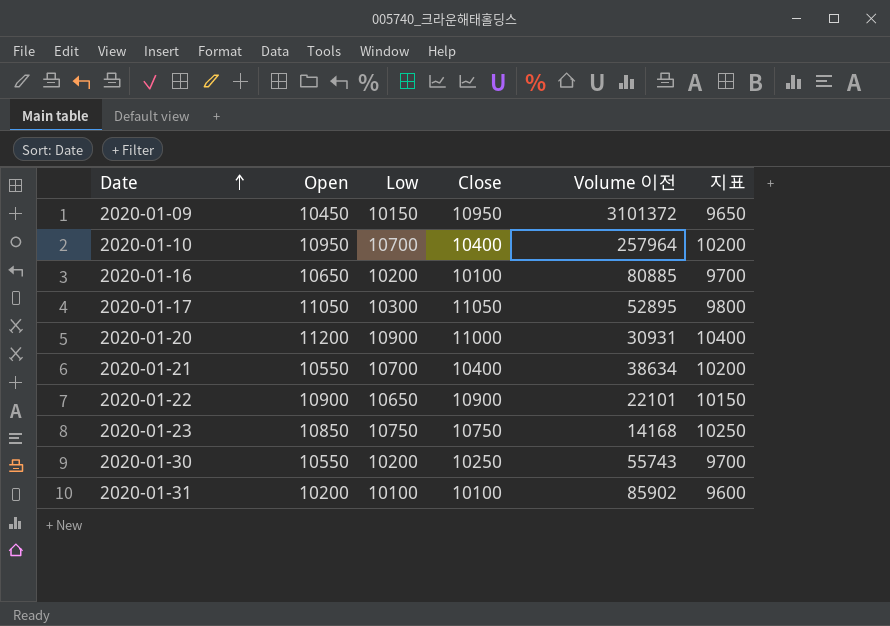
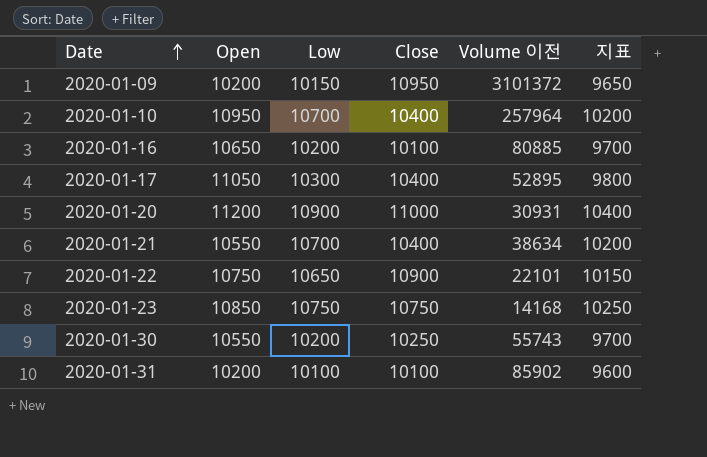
2020-01-09 | Open: 10450 -> 10200
2020-01-17 | Close: 11050 -> 10400
2020-01-22 | Open: 10900 -> 10750

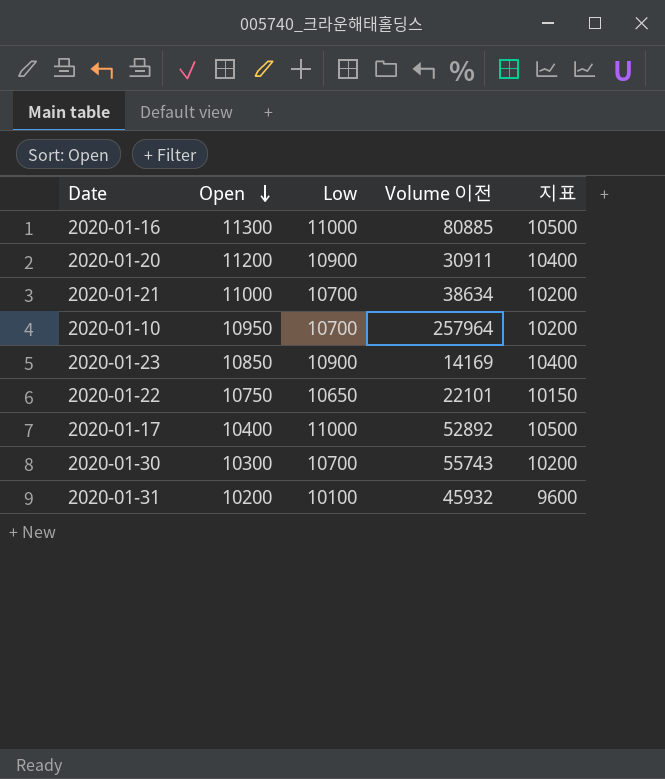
row order: Date ascending -> Open descending
column Close | position: 4 -> none
row 2020-01-09: 10200 | 10150 | 10950 | 3101372 | 9650 -> none
2020-01-16 | Open: 10650 -> 11300
2020-01-16 | Low: 10200 -> 11000
2020-01-16 | 지표: 9700 -> 10500
2020-01-20 | Volume 이전: 30931 -> 30911
2020-01-21 | Open: 10550 -> 11000
2020-01-23 | Low: 10750 -> 10900
2020-01-23 | Volume 이전: 14168 -> 14169
2020-01-23 | 지표: 10250 -> 10400
2020-01-17 | Open: 11050 -> 10400
2020-01-17 | Low: 10300 -> 11000
2020-01-17 | Volume 이전: 52895 -> 52892
2020-01-17 | 지표: 9800 -> 10500
2020-01-30 | Open: 10550 -> 10300
2020-01-30 | Low: 10200 -> 10700
2020-01-30 | 지표: 9700 -> 10200
2020-01-31 | Volume 이전: 85902 -> 45932

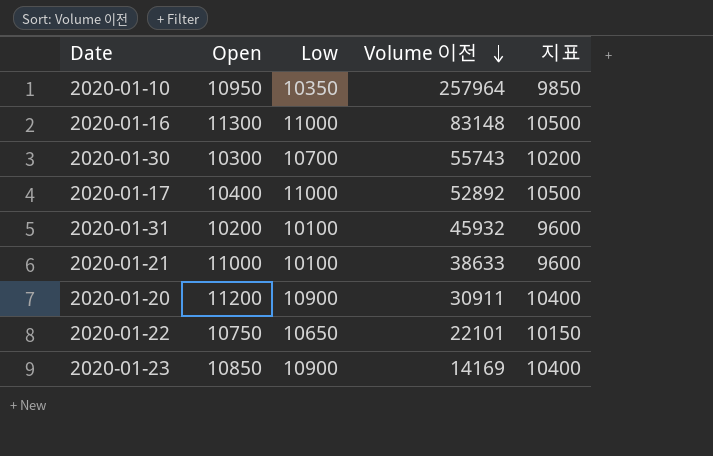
row order: Open descending -> Volume 이전 descending
2020-01-10 | Low: 10700 -> 10350
2020-01-10 | 지표: 10200 -> 9850
2020-01-16 | Volume 이전: 80885 -> 83148
2020-01-21 | Low: 10700 -> 10100
2020-01-21 | Volume 이전: 38634 -> 38633
2020-01-21 | 지표: 10200 -> 9600

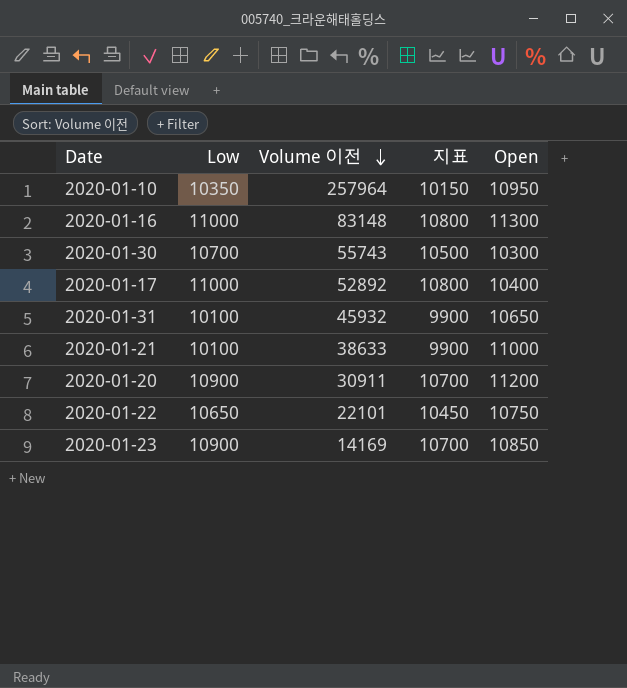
column 지표 | formula: [Low] - 500 -> [Low] - 200
column Open | position: 2 -> 5
2020-01-31 | Open: 10200 -> 10650

